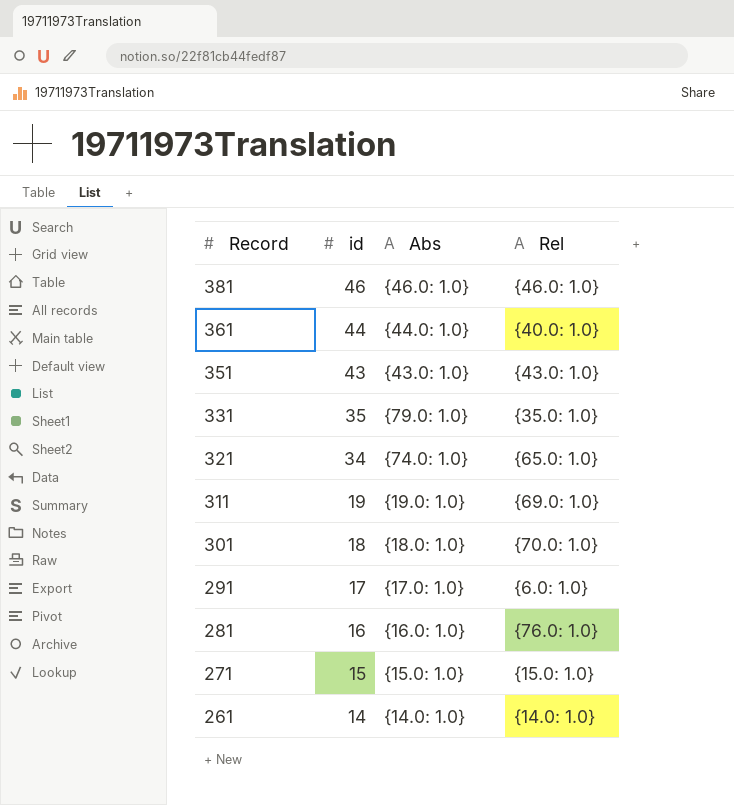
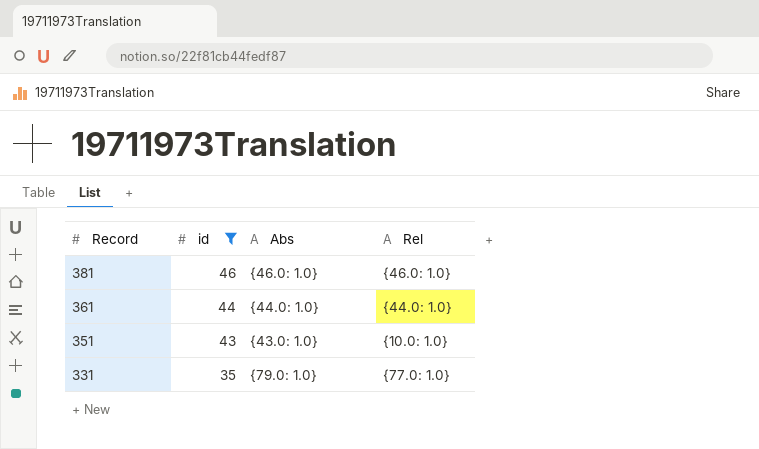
filter: none -> id >= 35
361 | Rel: {40.0: 1.0} -> {44.0: 1.0}
351 | Rel: {43.0: 1.0} -> {10.0: 1.0}
331 | Rel: {35.0: 1.0} -> {77.0: 1.0}

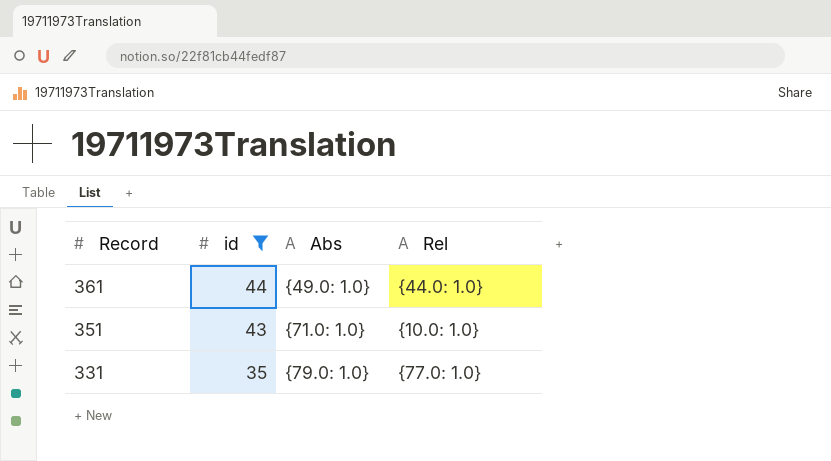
row 381: 46 | {46.0: 1.0} | {46.0: 1.0} -> none
361 | Abs: {44.0: 1.0} -> {49.0: 1.0}
351 | Abs: {43.0: 1.0} -> {71.0: 1.0}

